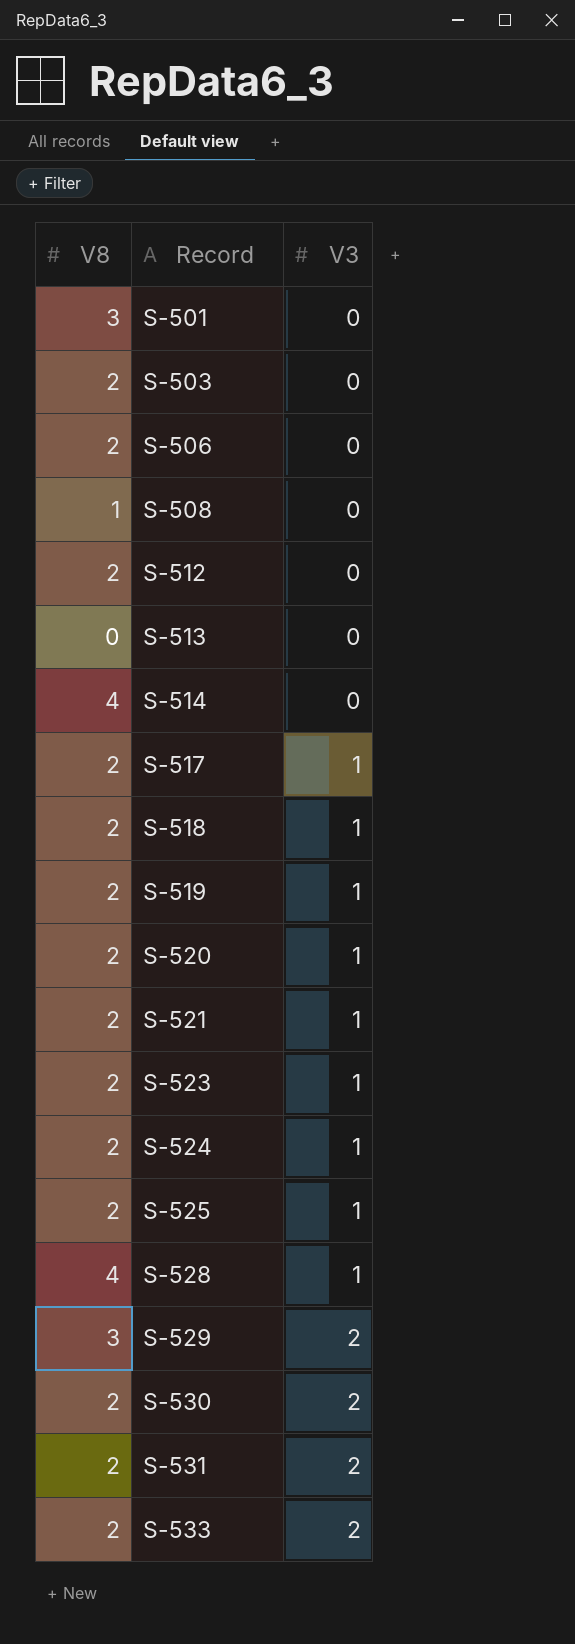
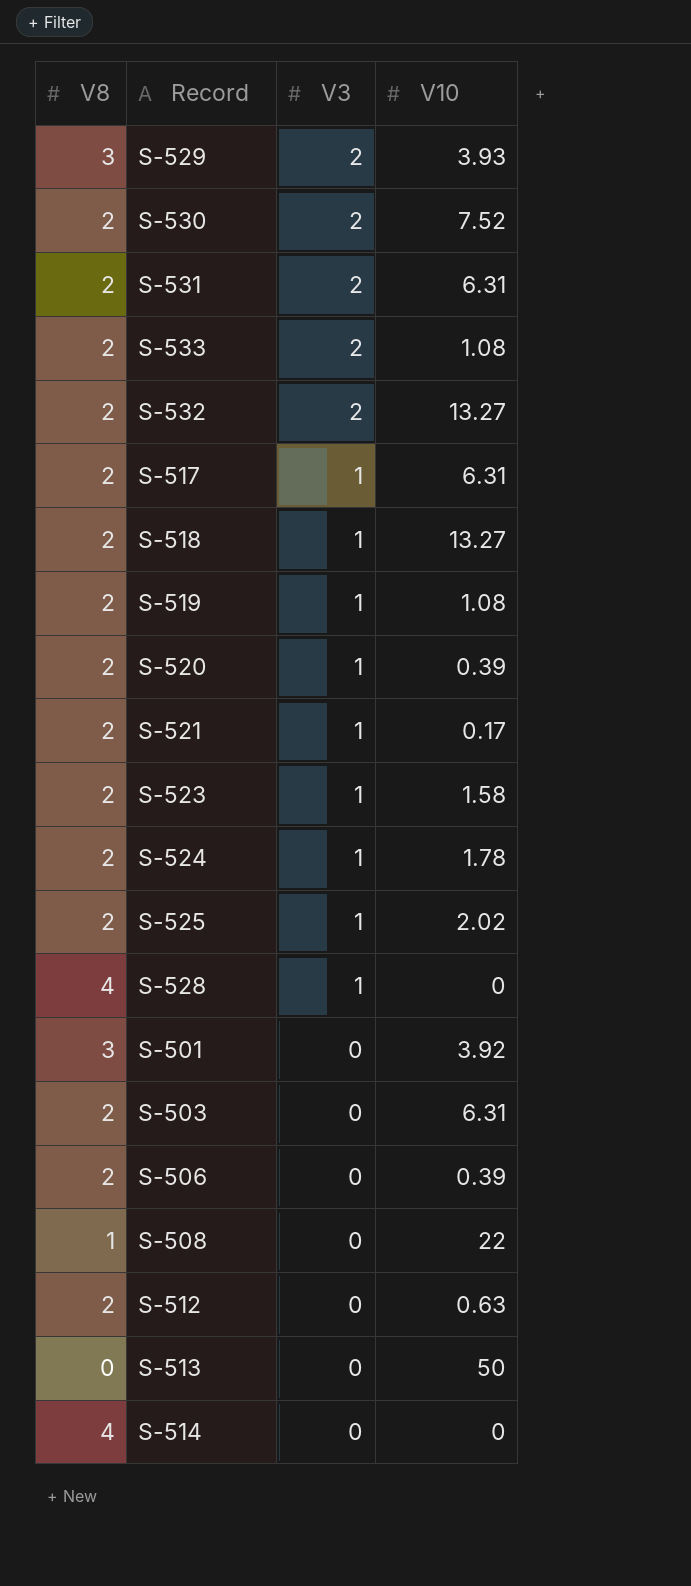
row order: Record ascending -> V3 descending
column V10 | position: none -> 4
row S-532: none -> 2 | 2 | 13.27

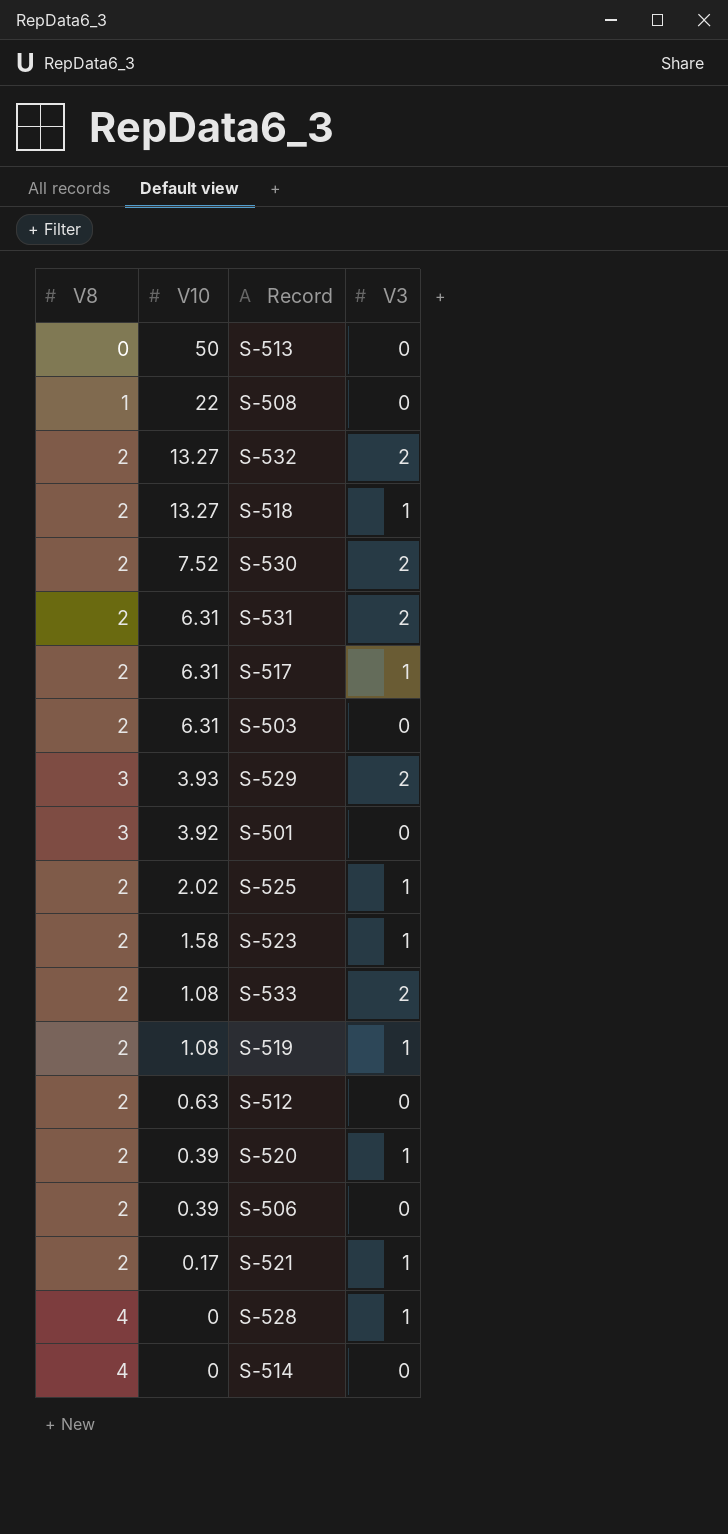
row order: V3 descending -> V10 descending
column V10 | position: 4 -> 2
row S-524: 2 | 1 | 1.78 -> none

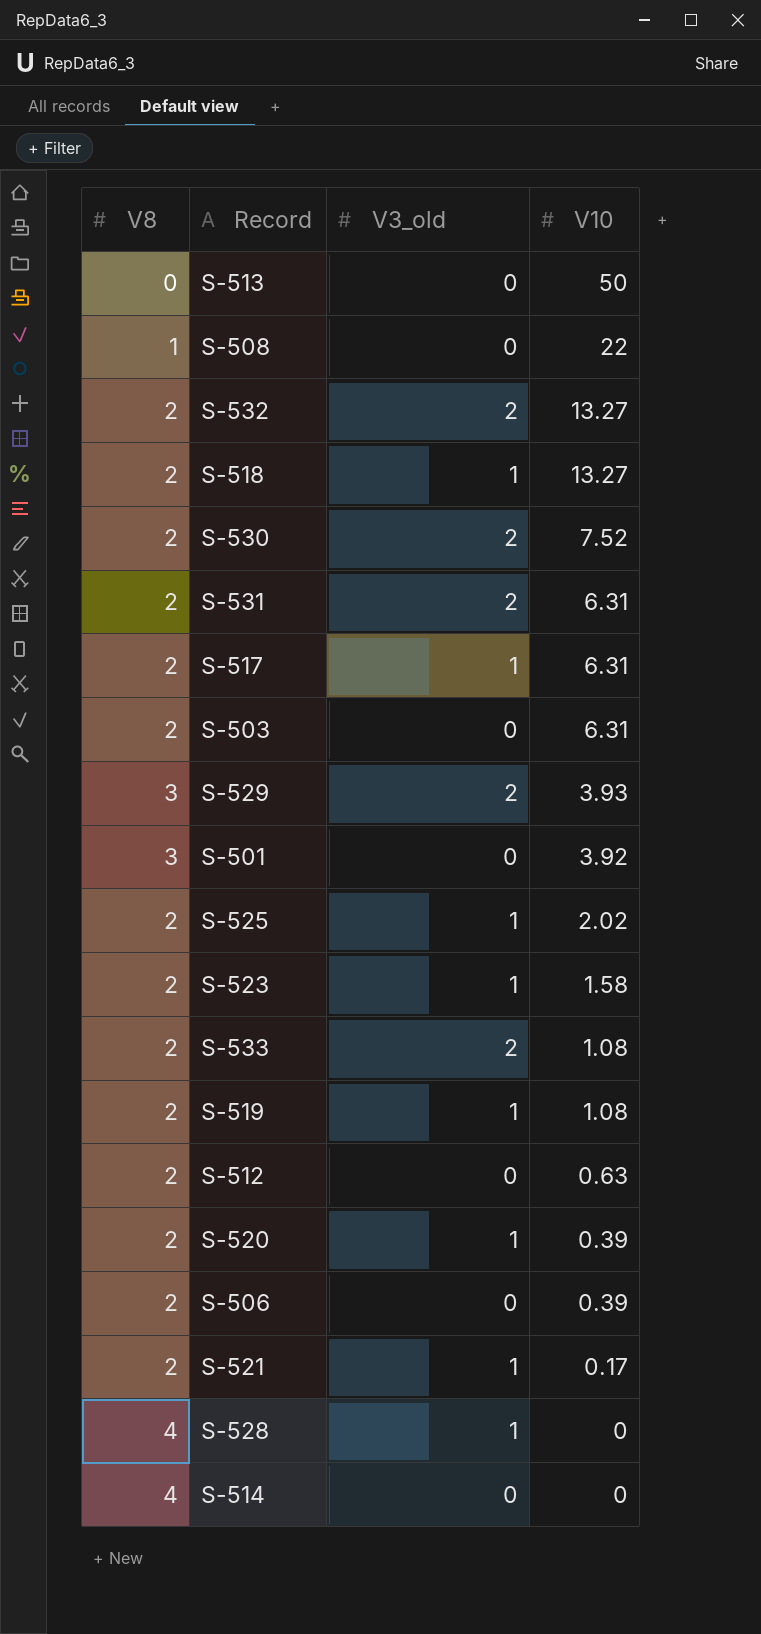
column name: V3 -> V3_old
column V10 | position: 2 -> 4

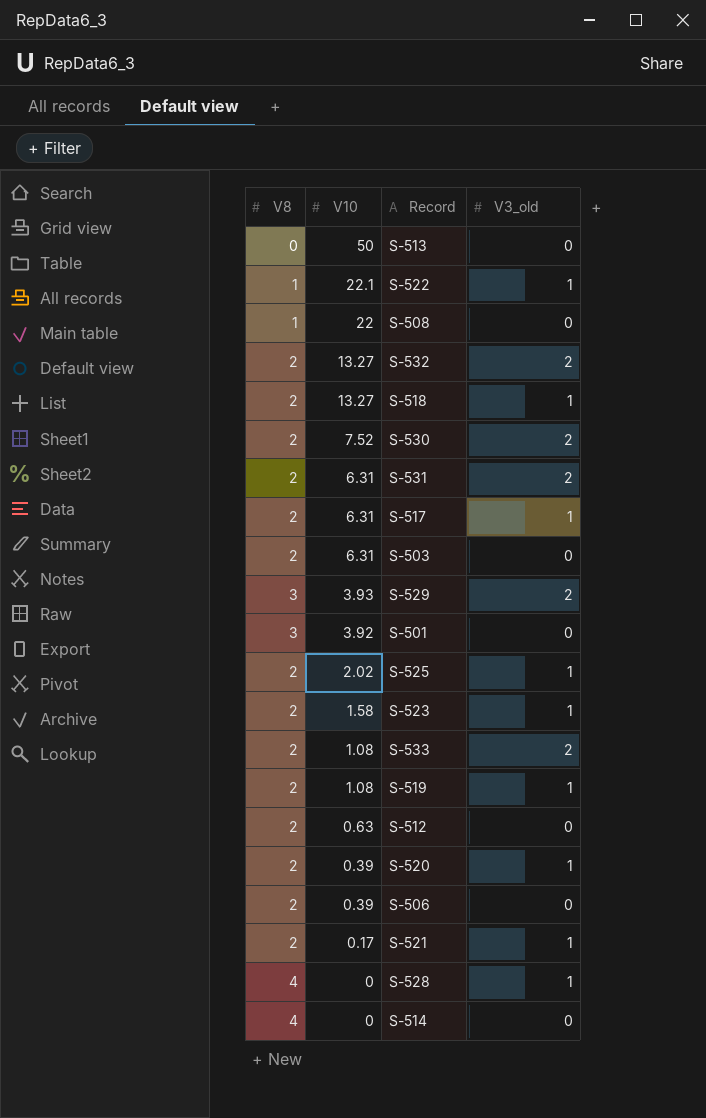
column V10 | position: 4 -> 2
row S-522: none -> 1 | 22.1 | 1

